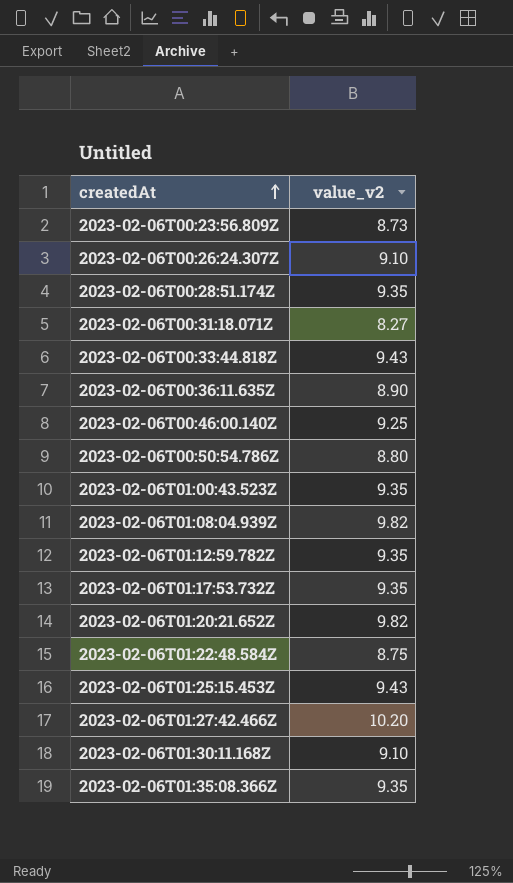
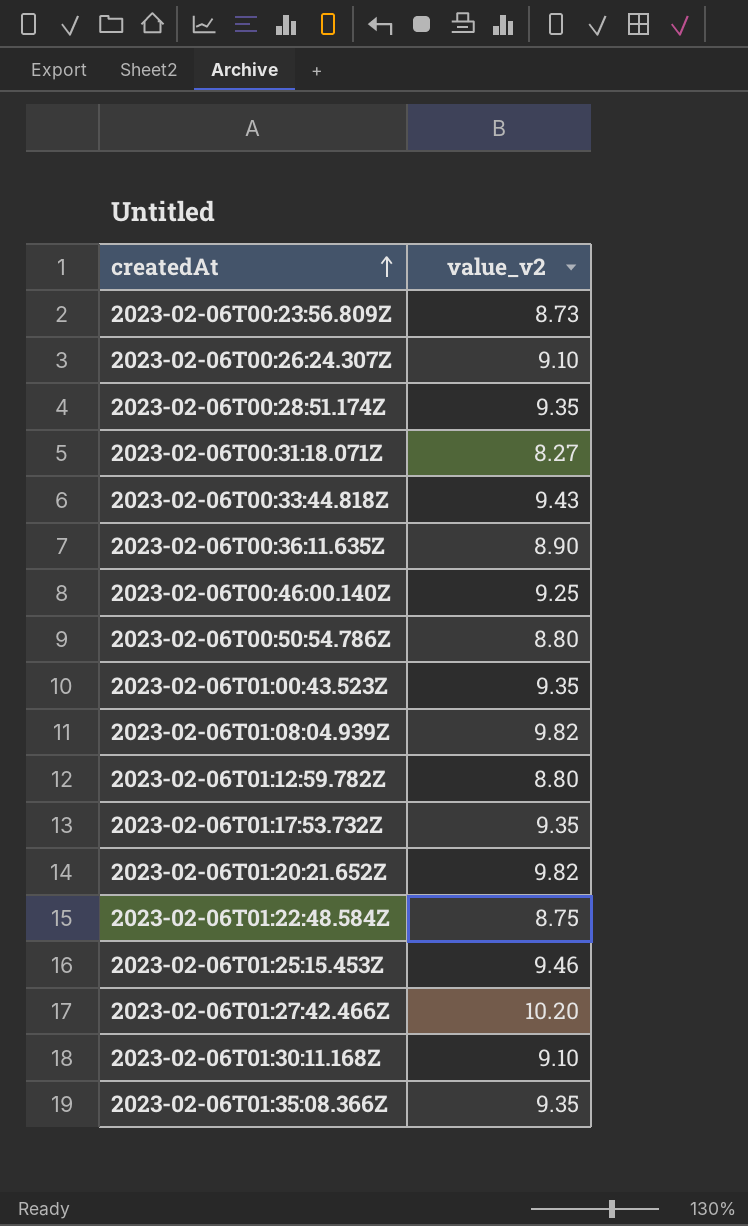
2023-02-06T01:12:59.782Z | value_v2: 9.35 -> 8.80
2023-02-06T01:25:15.453Z | value_v2: 9.43 -> 9.46

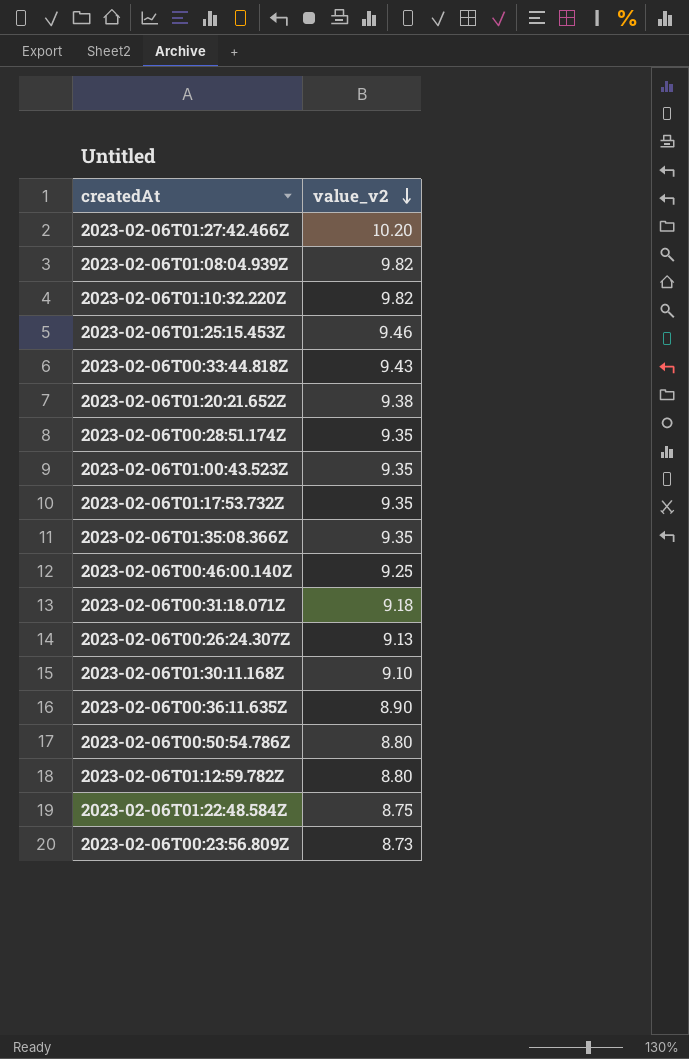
row order: createdAt ascending -> value_v2 descending
row 2023-02-06T01:10:32.220Z: none -> 9.82
2023-02-06T01:20:21.652Z | value_v2: 9.82 -> 9.38
2023-02-06T00:31:18.071Z | value_v2: 8.27 -> 9.18
2023-02-06T00:26:24.307Z | value_v2: 9.10 -> 9.13

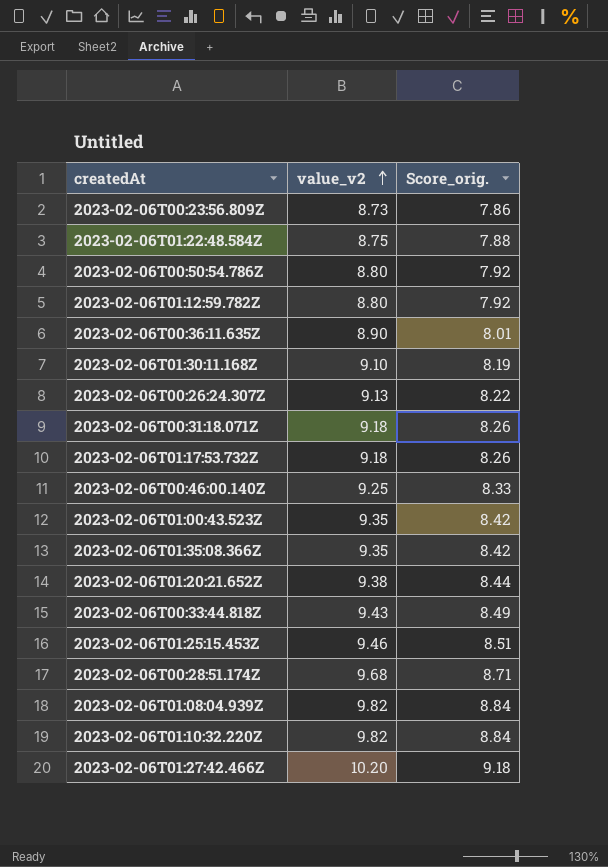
row order: value_v2 descending -> value_v2 ascending
column Score_orig. | formula: none -> [value_v2] * 0.9
2023-02-06T01:17:53.732Z | value_v2: 9.35 -> 9.18
2023-02-06T00:28:51.174Z | value_v2: 9.35 -> 9.68

